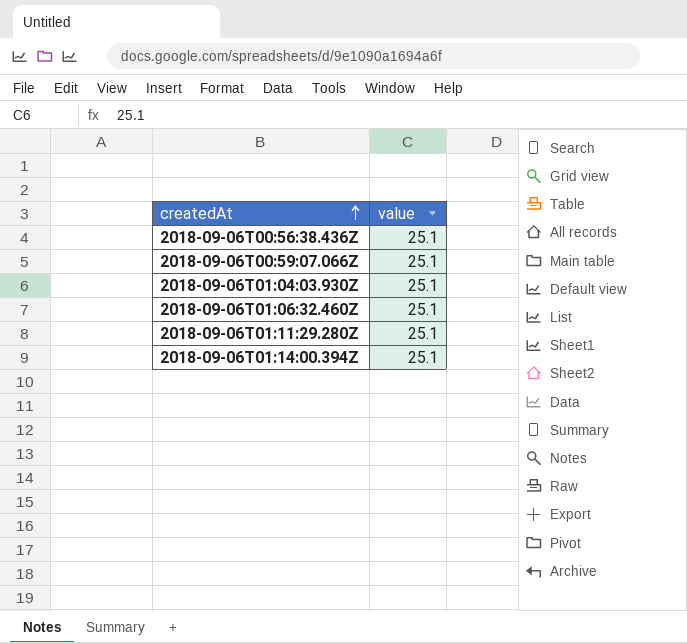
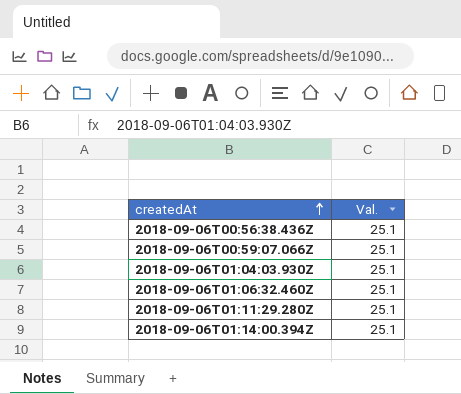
column name: value -> Val.

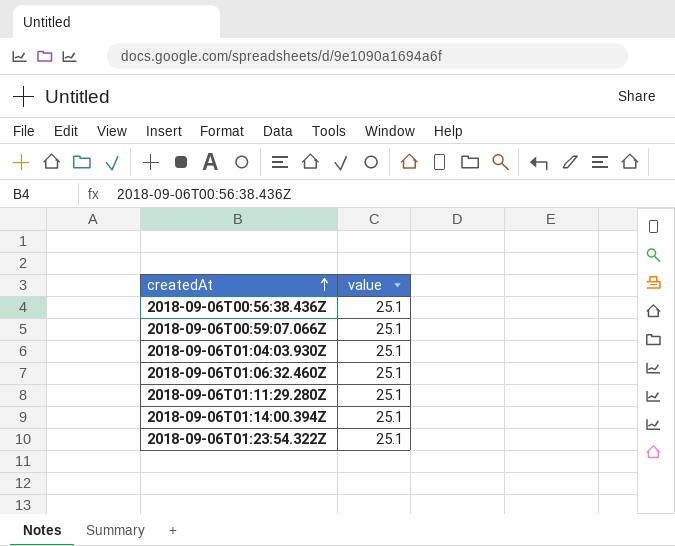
column name: Val. -> value
row 2018-09-06T01:23:54.322Z: none -> 25.1

